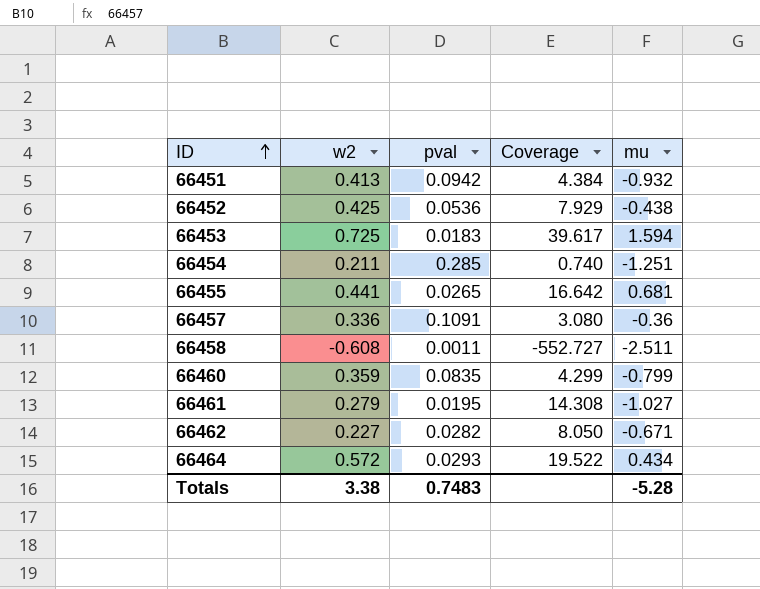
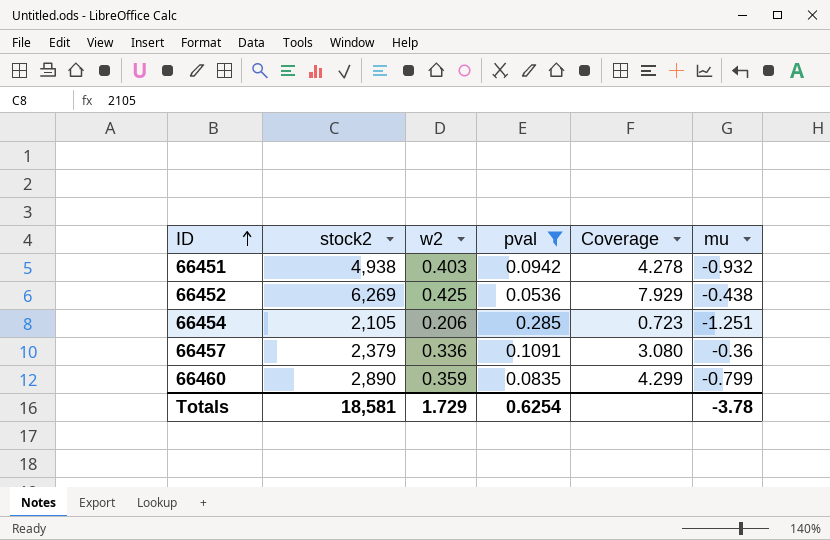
filter: none -> pval >= 0.0536
column stock2 | position: none -> 2
66451 | w2: 0.413 -> 0.403
66451 | Coverage: 4.384 -> 4.278
66454 | w2: 0.211 -> 0.206
66454 | Coverage: 0.740 -> 0.723
Totals | w2: 3.38 -> 1.729
Totals | pval: 0.7483 -> 0.6254
Totals | mu: -5.28 -> -3.78

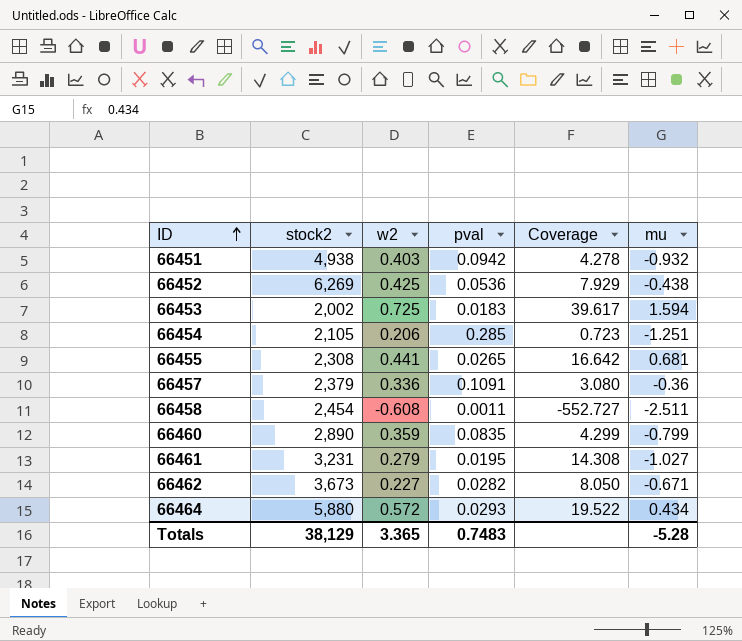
filter: pval >= 0.0536 -> none
Totals | stock2: 18,581 -> 38,129
Totals | w2: 1.729 -> 3.365
Totals | pval: 0.6254 -> 0.7483
Totals | mu: -3.78 -> -5.28

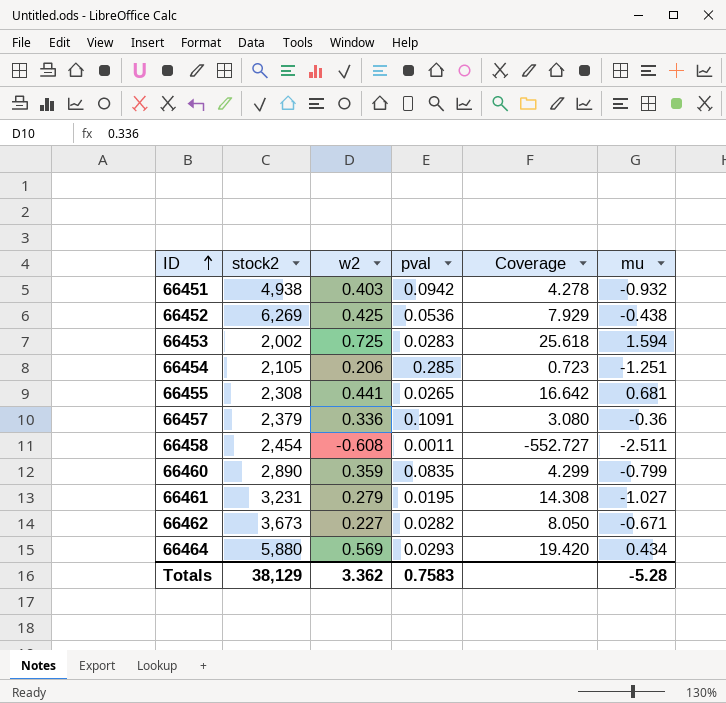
66453 | pval: 0.0183 -> 0.0283
66453 | Coverage: 39.617 -> 25.618
66464 | w2: 0.572 -> 0.569
66464 | Coverage: 19.522 -> 19.420
Totals | w2: 3.365 -> 3.362
Totals | pval: 0.7483 -> 0.7583

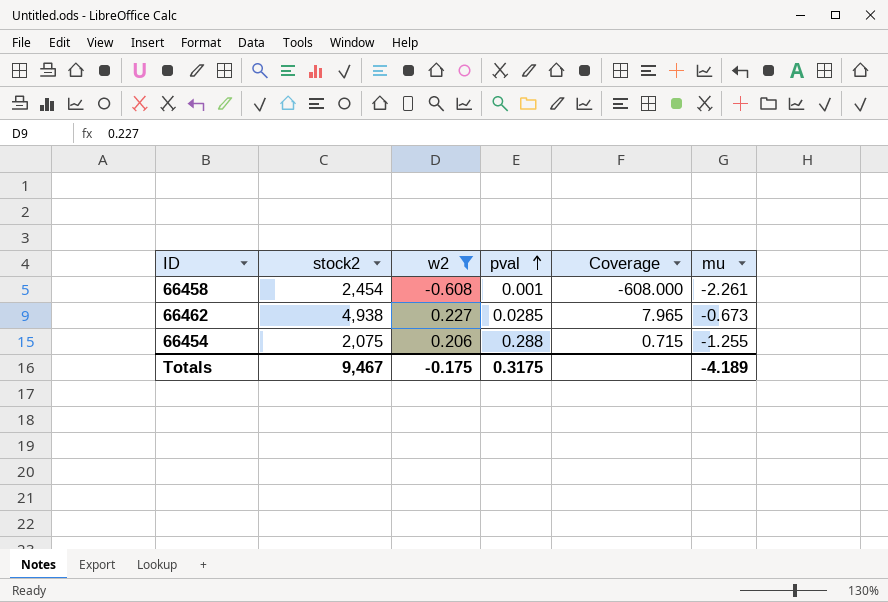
filter: none -> w2 <= 0.227
row order: ID ascending -> pval ascending
66458 | pval: 0.0011 -> 0.001
66458 | Coverage: -552.727 -> -608.000
66458 | mu: -2.511 -> -2.261
66462 | stock2: 3,673 -> 4,938
66462 | pval: 0.0282 -> 0.0285
66462 | Coverage: 8.050 -> 7.965
66462 | mu: -0.671 -> -0.673
66454 | stock2: 2,105 -> 2,075
66454 | pval: 0.285 -> 0.288
66454 | Coverage: 0.723 -> 0.715
66454 | mu: -1.251 -> -1.255
Totals | stock2: 38,129 -> 9,467
Totals | w2: 3.362 -> -0.175
Totals | pval: 0.7583 -> 0.3175
Totals | mu: -5.28 -> -4.189

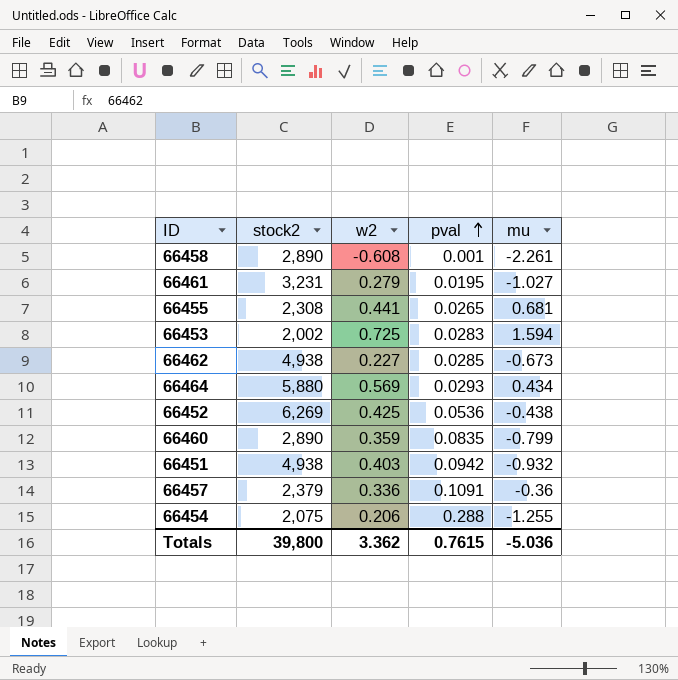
filter: w2 <= 0.227 -> none
column Coverage | formula: [w2] / [pval] -> none
66458 | stock2: 2,454 -> 2,890
Totals | stock2: 9,467 -> 39,800
Totals | w2: -0.175 -> 3.362
Totals | pval: 0.3175 -> 0.7615
Totals | mu: -4.189 -> -5.036

